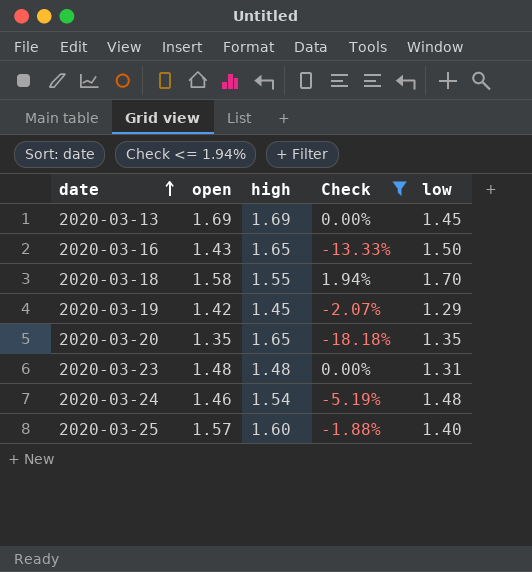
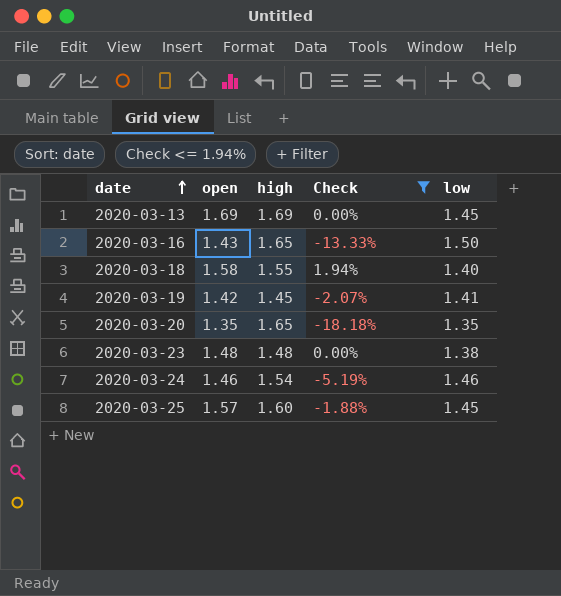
2020-03-18 | low: 1.70 -> 1.40
2020-03-19 | low: 1.29 -> 1.41
2020-03-23 | low: 1.31 -> 1.38
2020-03-24 | low: 1.48 -> 1.46
2020-03-25 | low: 1.40 -> 1.45

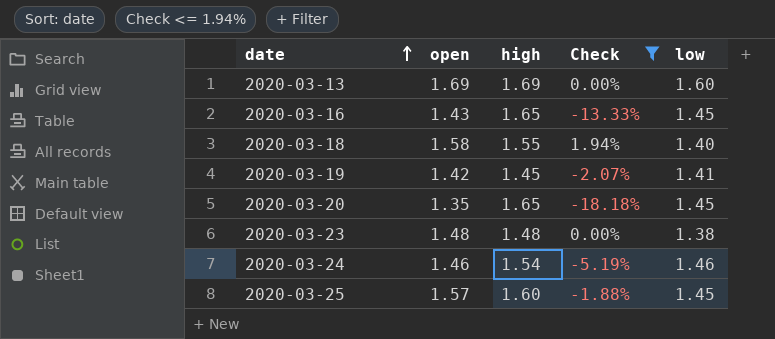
2020-03-13 | low: 1.45 -> 1.60
2020-03-16 | low: 1.50 -> 1.45
2020-03-20 | low: 1.35 -> 1.45

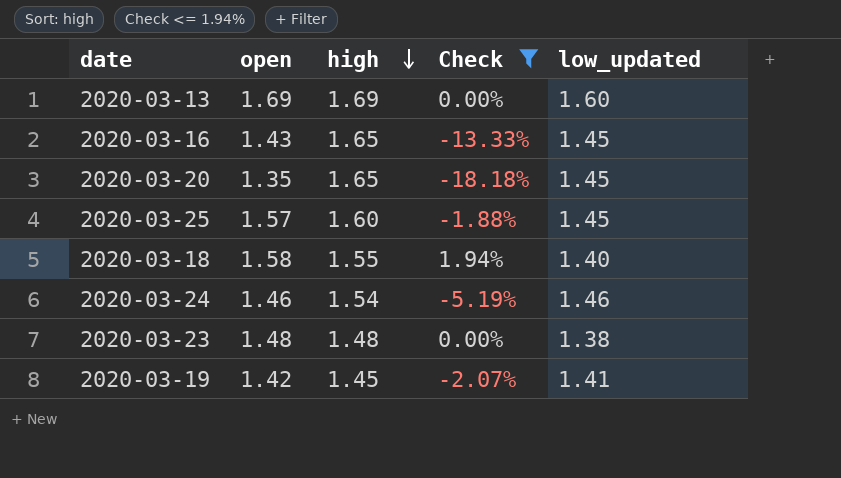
row order: date ascending -> high descending
column name: low -> low_updated

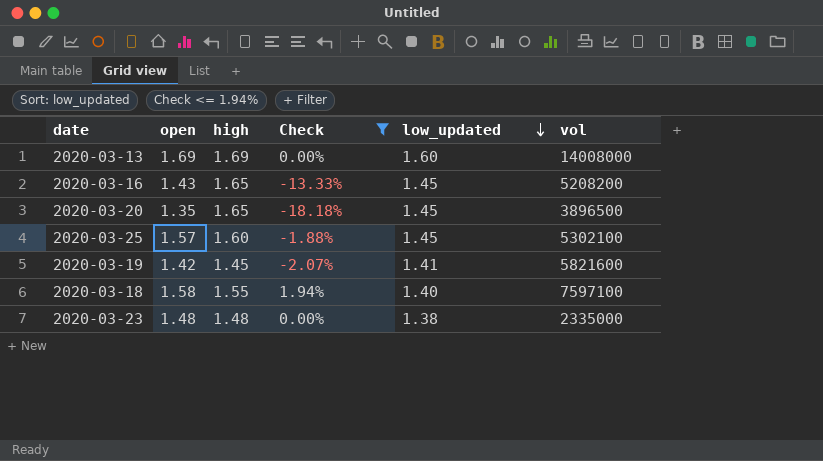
row order: high descending -> low_updated descending
column vol | position: none -> 6
row 2020-03-24: 1.46 | 1.54 | -5.19% | 1.46 -> none

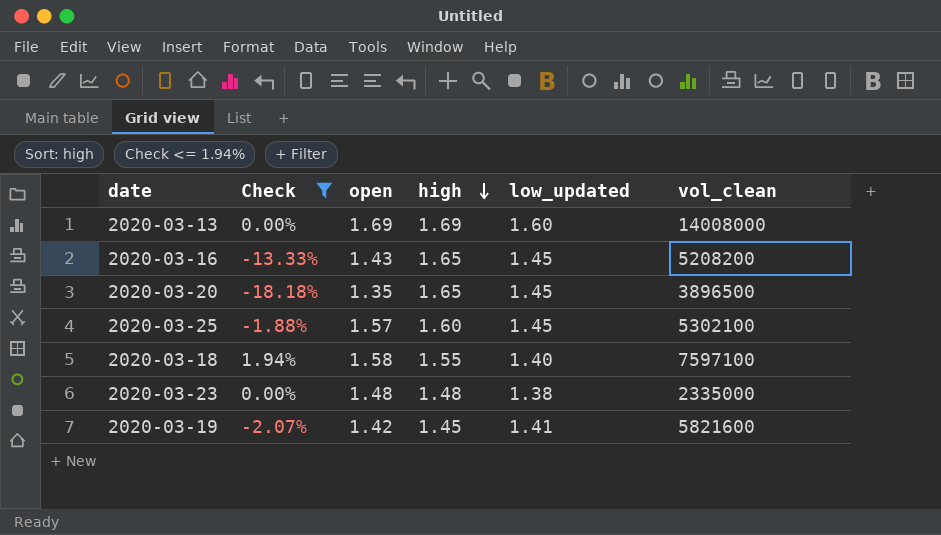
row order: low_updated descending -> high descending
column Check | position: 4 -> 2
column name: vol -> vol_clean

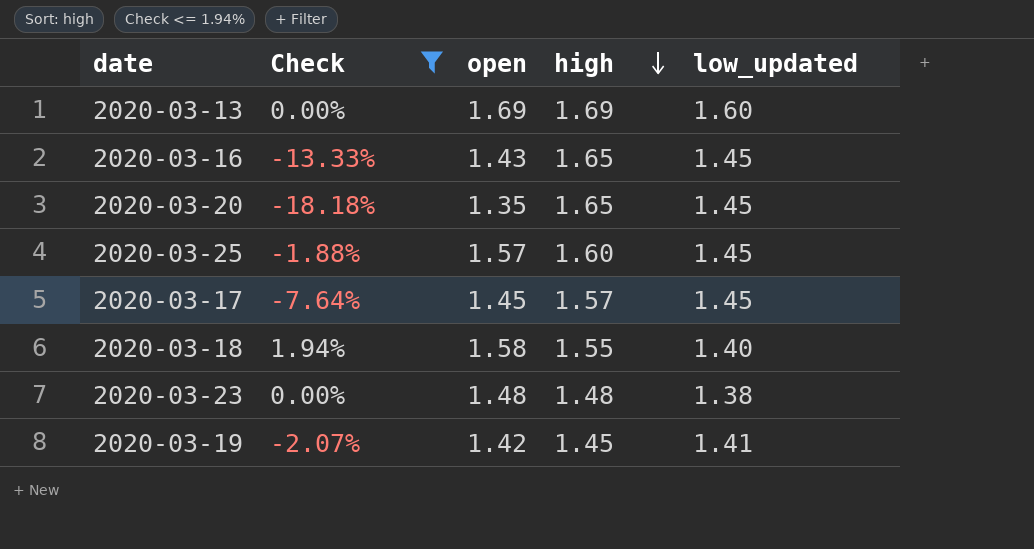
column vol_clean | position: 6 -> none
row 2020-03-17: none -> -7.64% | 1.45 | 1.57 | 1.45

